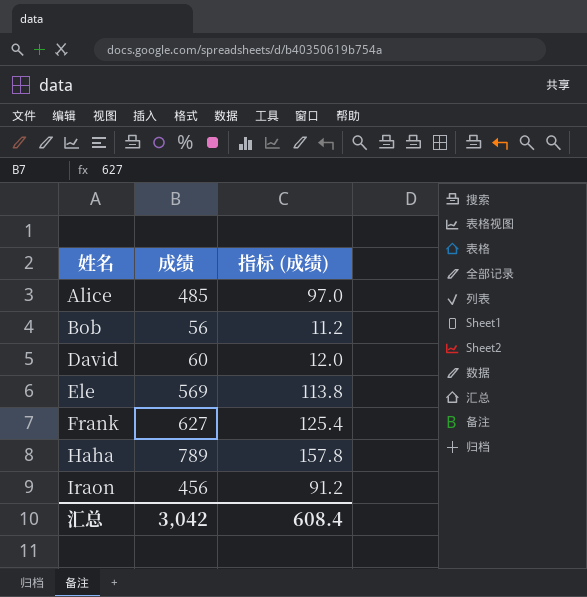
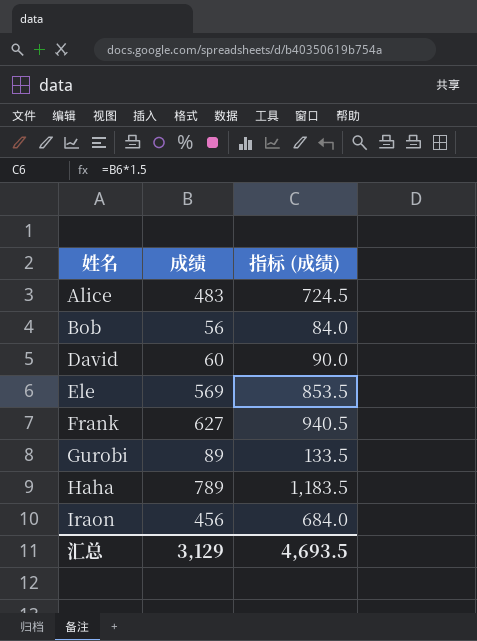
column 指标 (成绩) | formula: [成绩] * 0.2 -> [成绩] * 1.5
Alice | 成绩: 485 -> 483
row Gurobi: none -> 89 | 133.5
汇总 | 成绩: 3,042 -> 3,129
汇总 | 指标 (成绩): 608.4 -> 4,693.5

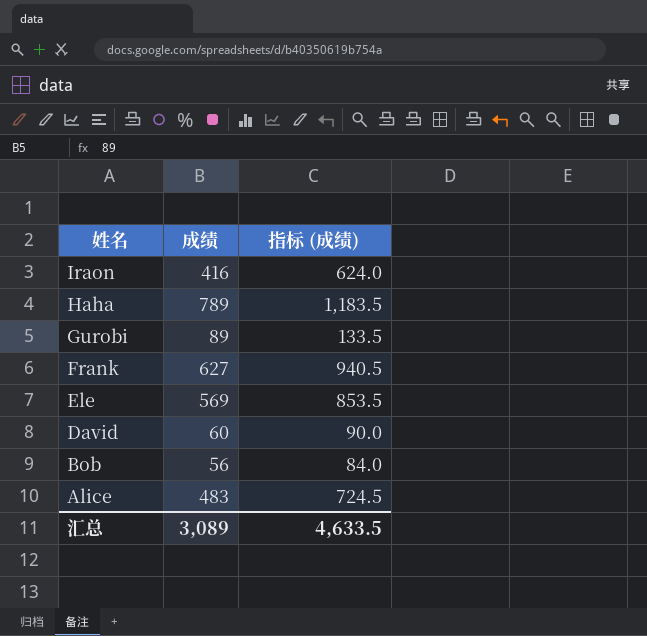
row order: 姓名 ascending -> 姓名 descending
Iraon | 成绩: 456 -> 416
Iraon | 指标 (成绩): 684.0 -> 624.0
汇总 | 成绩: 3,129 -> 3,089
汇总 | 指标 (成绩): 4,693.5 -> 4,633.5

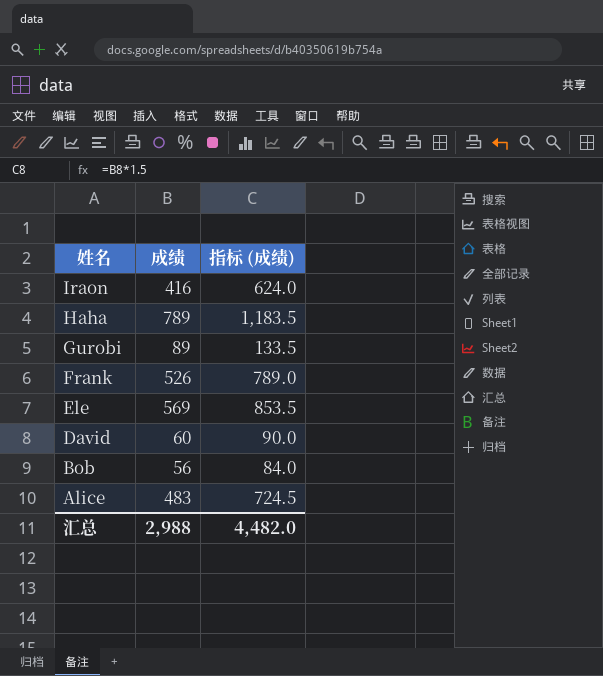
Frank | 成绩: 627 -> 526
Frank | 指标 (成绩): 940.5 -> 789.0
汇总 | 成绩: 3,089 -> 2,988
汇总 | 指标 (成绩): 4,633.5 -> 4,482.0

